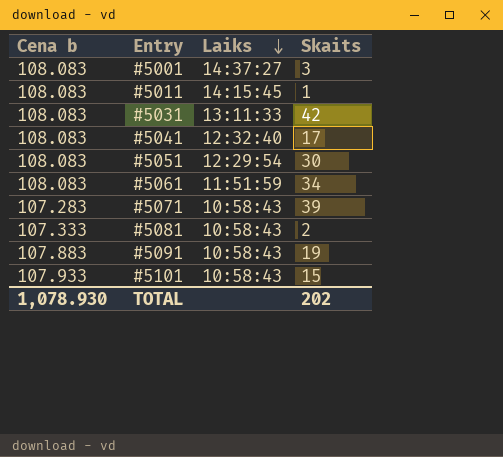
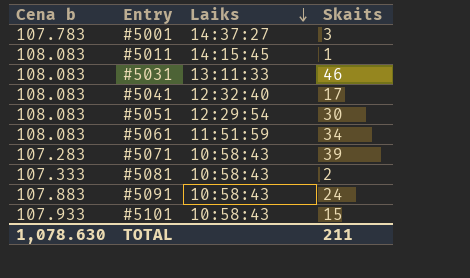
#5001 | Cena b: 108.083 -> 107.783
#5031 | Skaits: 42 -> 46
#5091 | Skaits: 19 -> 24
TOTAL | Cena b: 1,078.930 -> 1,078.630
TOTAL | Skaits: 202 -> 211

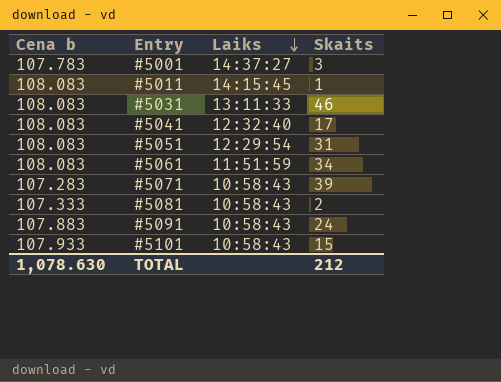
#5051 | Skaits: 30 -> 31
TOTAL | Skaits: 211 -> 212

